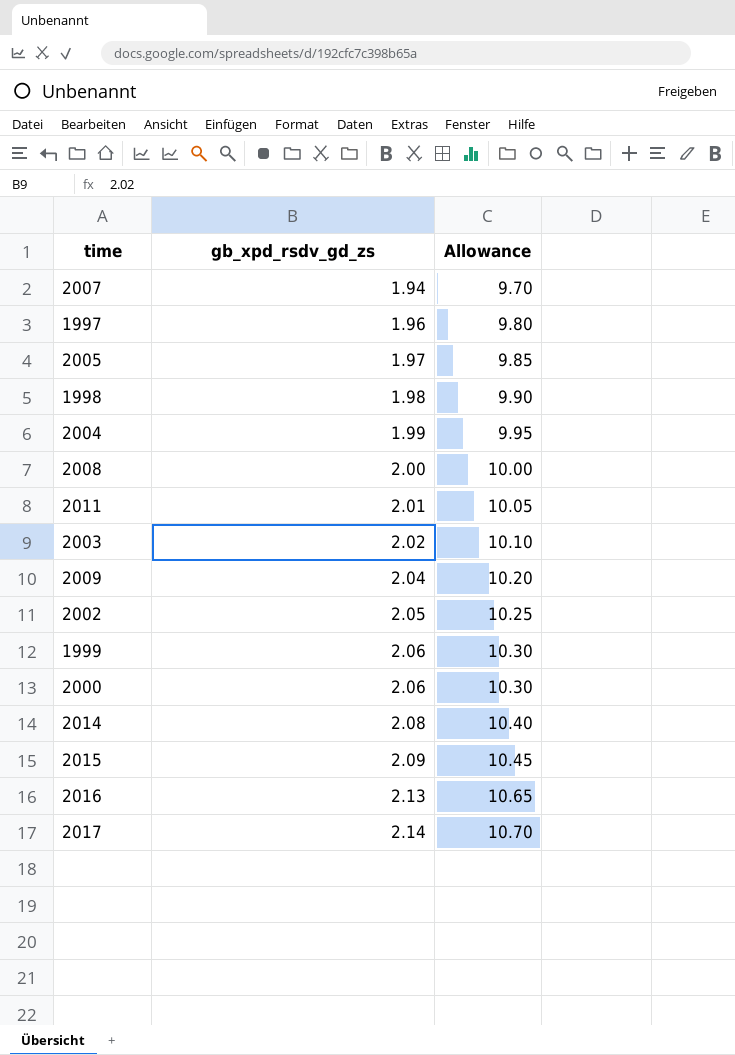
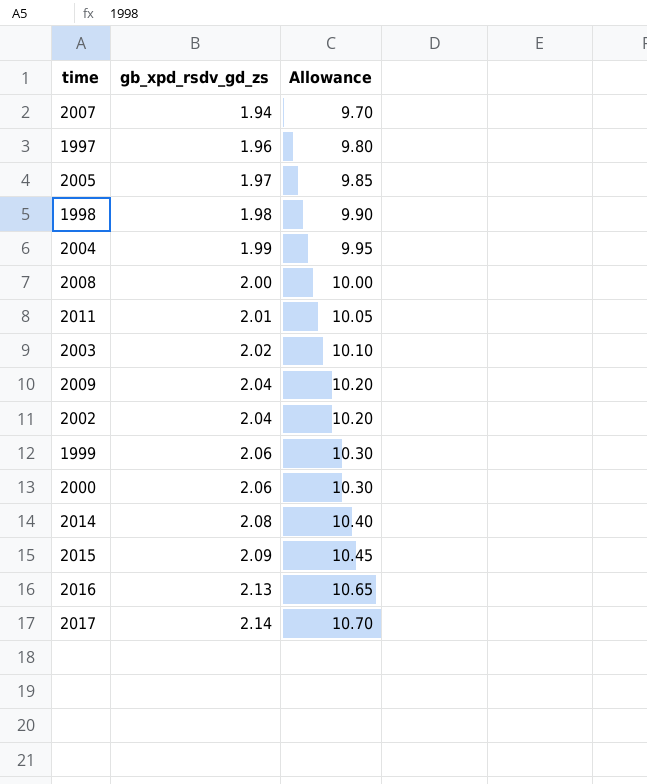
2002 | gb_xpd_rsdv_gd_zs: 2.05 -> 2.04
2002 | Allowance: 10.25 -> 10.20

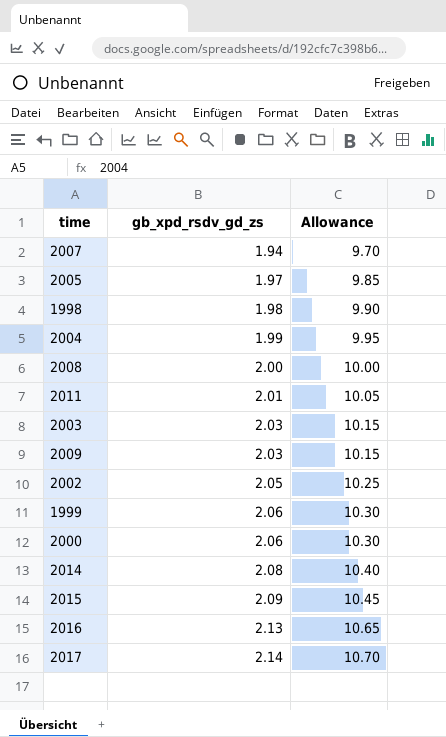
row 1997: 1.96 | 9.80 -> none
2003 | gb_xpd_rsdv_gd_zs: 2.02 -> 2.03
2003 | Allowance: 10.10 -> 10.15
2009 | gb_xpd_rsdv_gd_zs: 2.04 -> 2.03
2009 | Allowance: 10.20 -> 10.15
2002 | gb_xpd_rsdv_gd_zs: 2.04 -> 2.05
2002 | Allowance: 10.20 -> 10.25

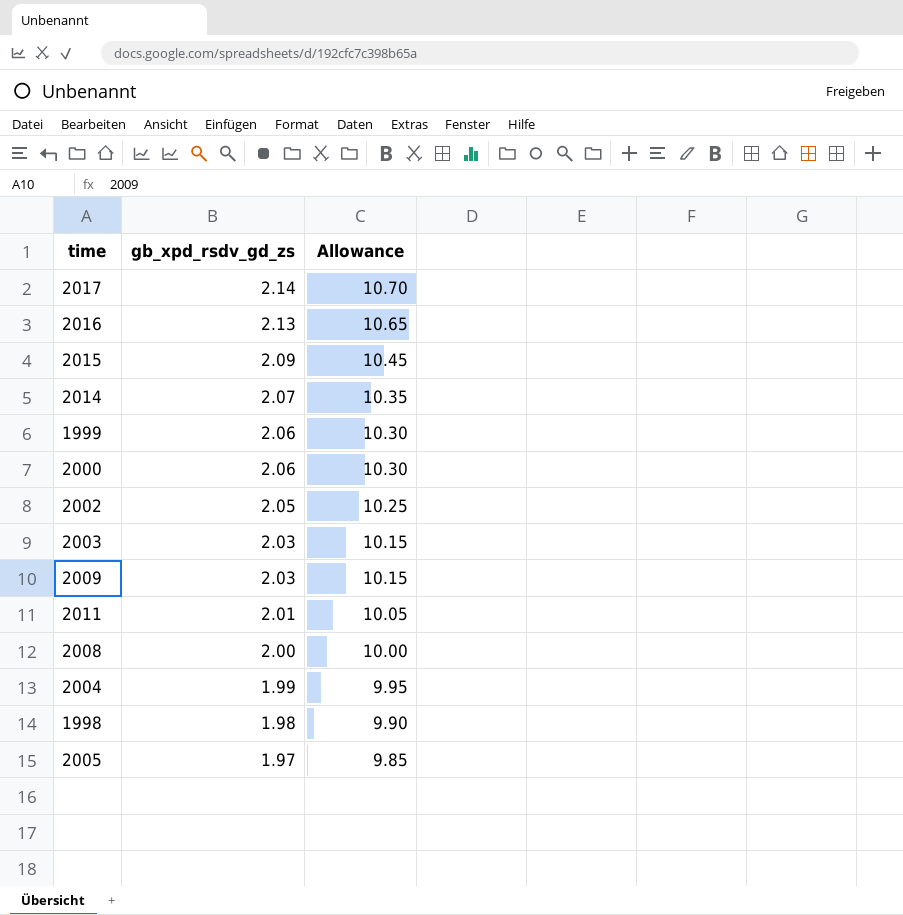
row order: gb_xpd_rsdv_gd_zs ascending -> gb_xpd_rsdv_gd_zs descending
row 2007: 1.94 | 9.70 -> none
2014 | gb_xpd_rsdv_gd_zs: 2.08 -> 2.07
2014 | Allowance: 10.40 -> 10.35

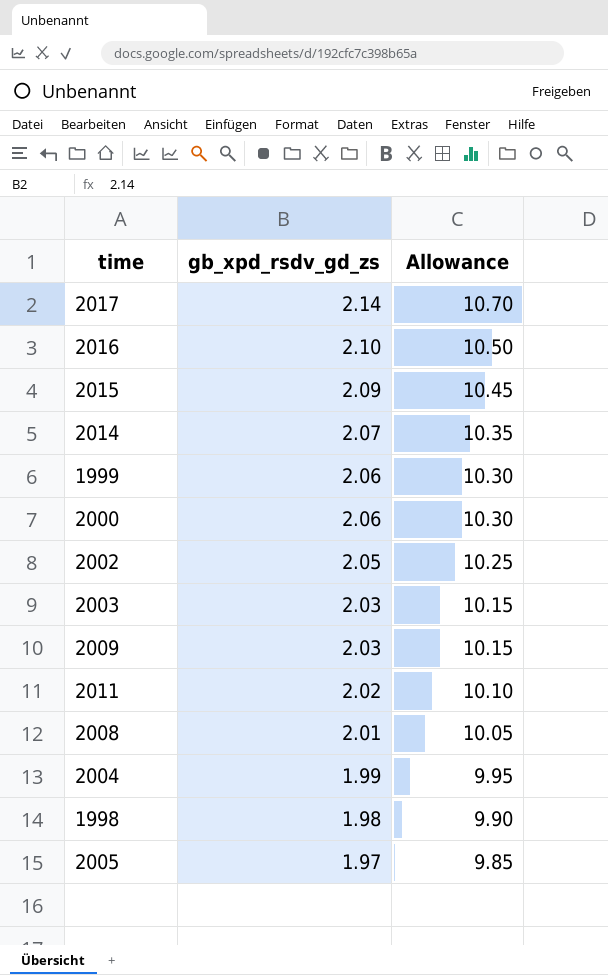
2016 | gb_xpd_rsdv_gd_zs: 2.13 -> 2.10
2016 | Allowance: 10.65 -> 10.50
2011 | gb_xpd_rsdv_gd_zs: 2.01 -> 2.02
2011 | Allowance: 10.05 -> 10.10
2008 | gb_xpd_rsdv_gd_zs: 2.00 -> 2.01
2008 | Allowance: 10.00 -> 10.05

